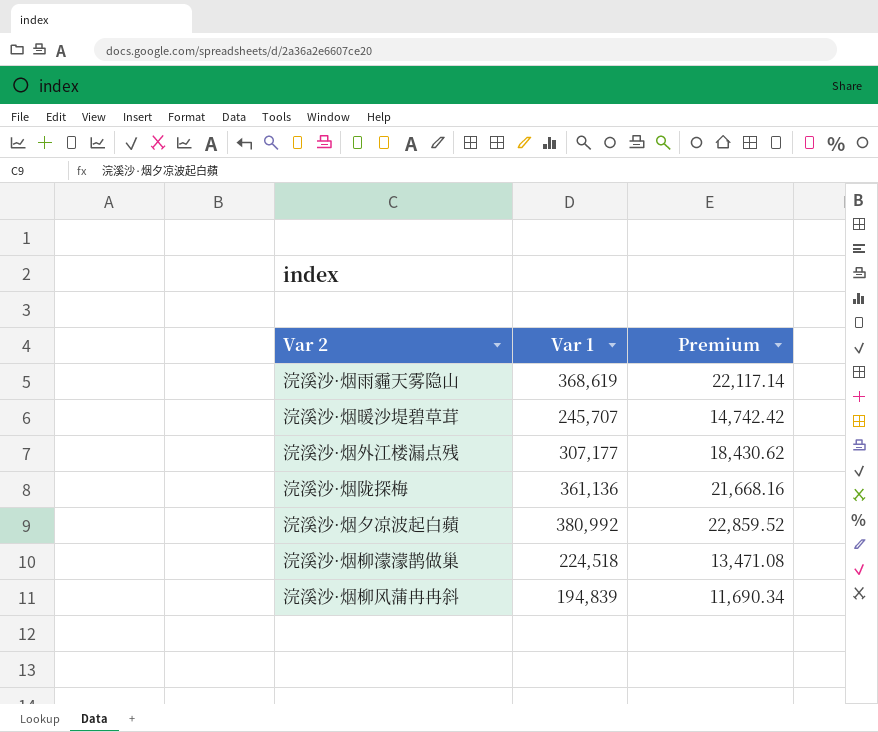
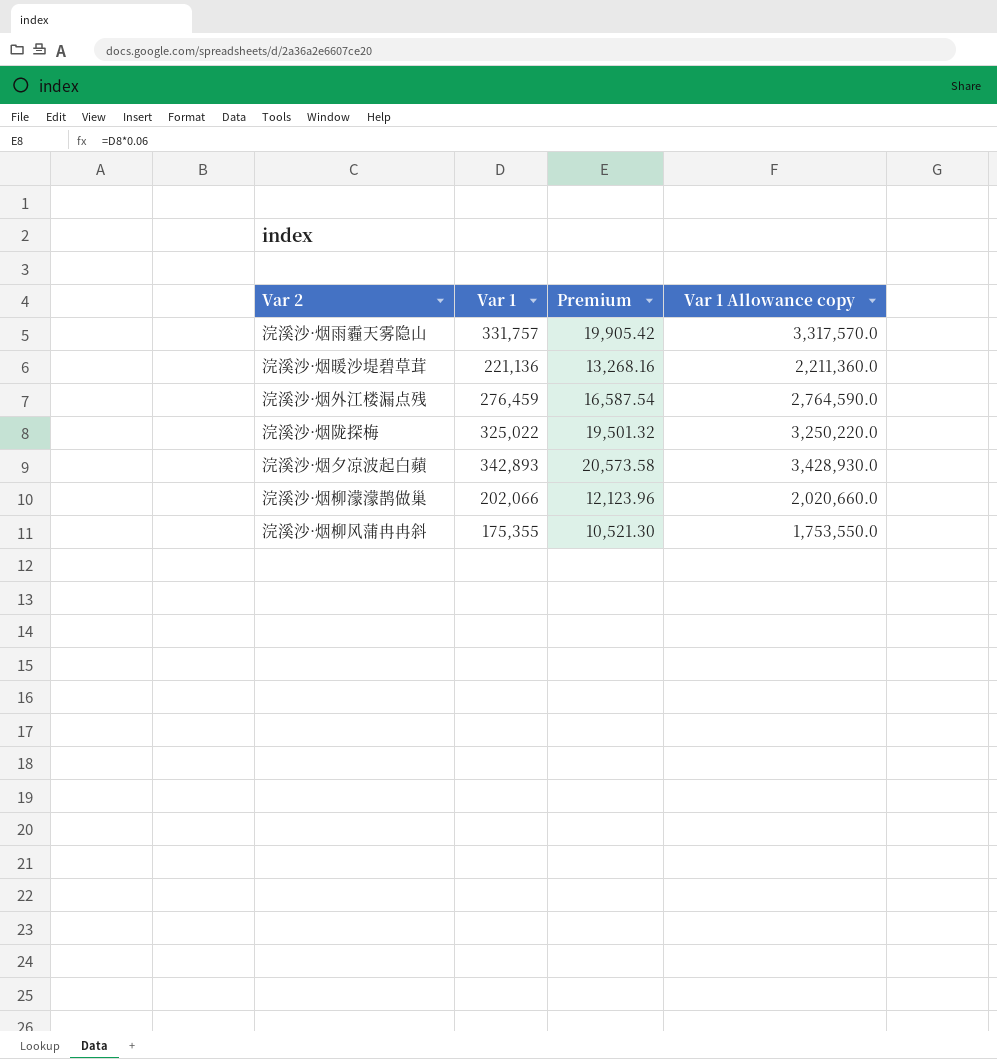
column Var 1 Allowance copy | formula: none -> [Var 1] * 10
浣溪沙·烟雨霾天雾隐山 | Var 1: 368,619 -> 331,757
浣溪沙·烟雨霾天雾隐山 | Premium: 22,117.14 -> 19,905.42
浣溪沙·烟暖沙堤碧草茸 | Var 1: 245,707 -> 221,136
浣溪沙·烟暖沙堤碧草茸 | Premium: 14,742.42 -> 13,268.16
浣溪沙·烟外江楼漏点残 | Var 1: 307,177 -> 276,459
浣溪沙·烟外江楼漏点残 | Premium: 18,430.62 -> 16,587.54
浣溪沙·烟陇探梅 | Var 1: 361,136 -> 325,022
浣溪沙·烟陇探梅 | Premium: 21,668.16 -> 19,501.32
浣溪沙·烟夕凉波起白蘋 | Var 1: 380,992 -> 342,893
浣溪沙·烟夕凉波起白蘋 | Premium: 22,859.52 -> 20,573.58
浣溪沙·烟柳濛濛鹊做巢 | Var 1: 224,518 -> 202,066
浣溪沙·烟柳濛濛鹊做巢 | Premium: 13,471.08 -> 12,123.96
浣溪沙·烟柳风蒲冉冉斜 | Var 1: 194,839 -> 175,355
浣溪沙·烟柳风蒲冉冉斜 | Premium: 11,690.34 -> 10,521.30

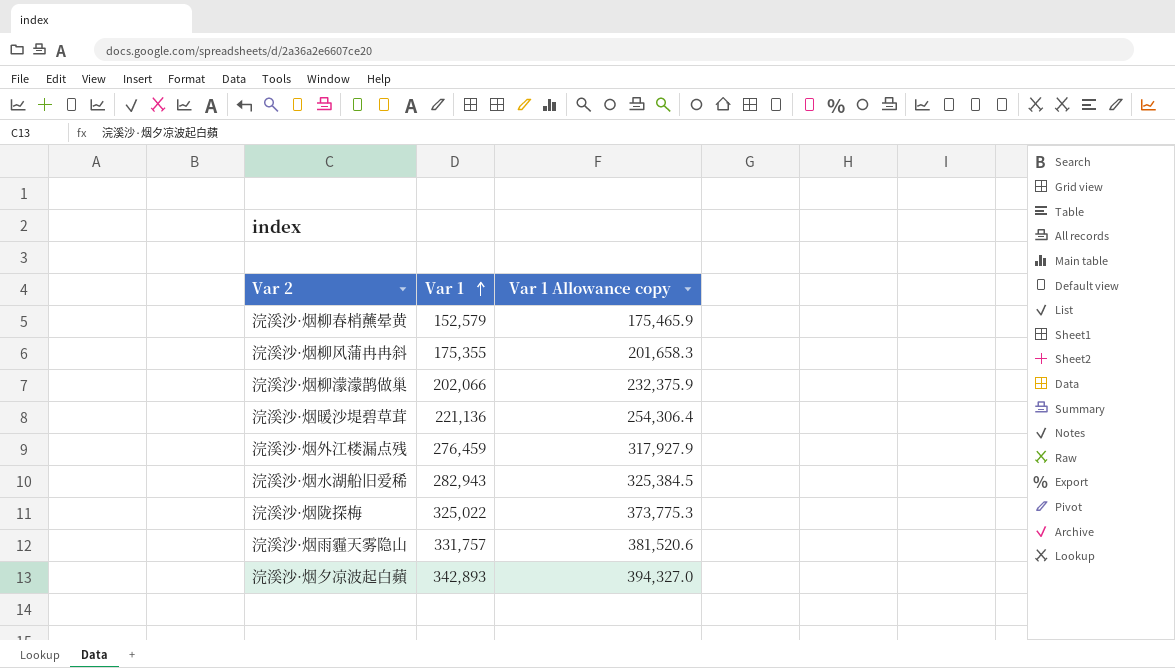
row order: none -> Var 1 ascending
column Premium | formula: [Var 1] * 0.06 -> none
column Var 1 Allowance copy | formula: [Var 1] * 10 -> [Var 1] * 1.15
row 浣溪沙·烟柳春梢蘸晕黄: none -> 152,579 | 175,465.9
row 浣溪沙·烟水湖船旧爱稀: none -> 282,943 | 325,384.5

